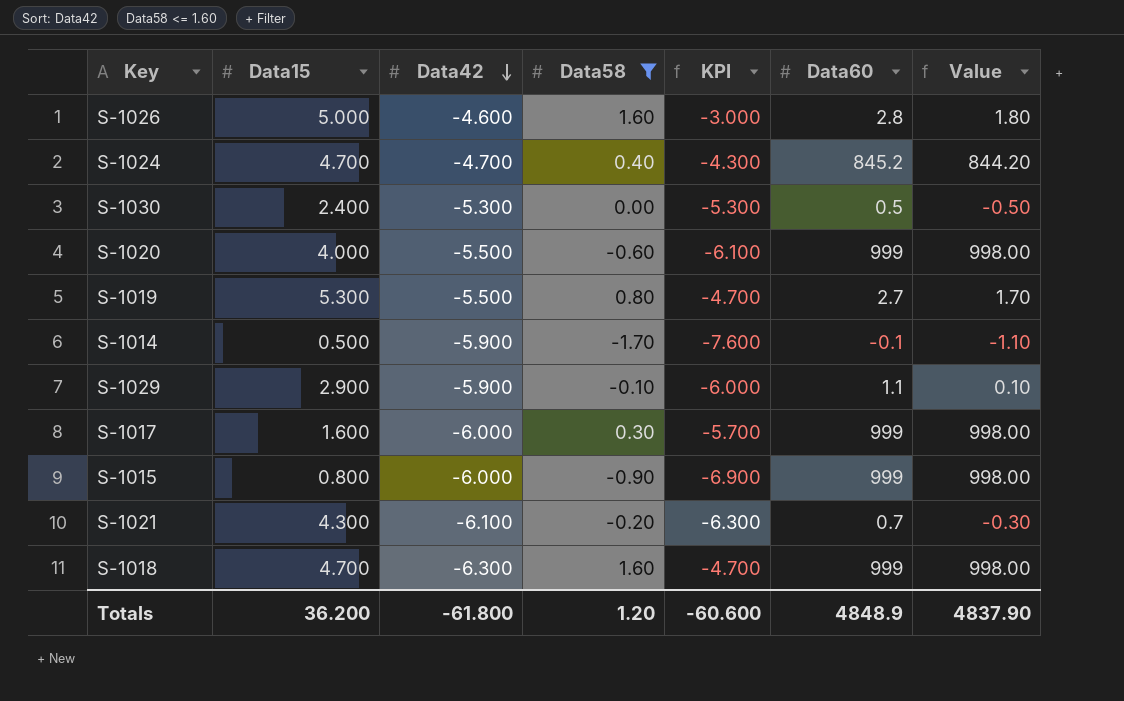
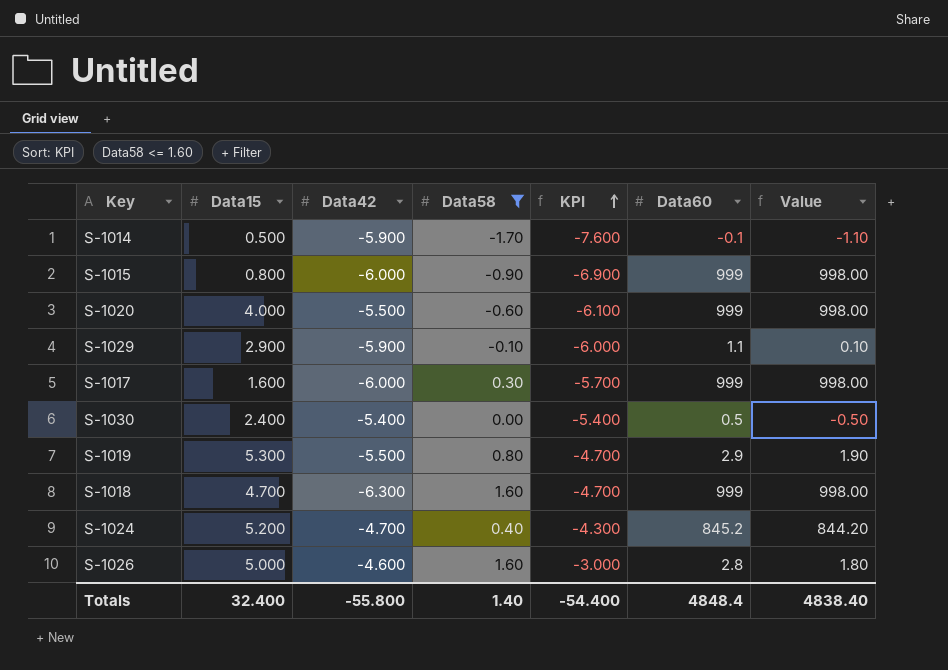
row order: Data42 descending -> KPI ascending
row S-1021: 4.300 | -6.100 | -0.20 | -6.300 | 0.7 | -0.30 -> none
S-1030 | Data42: -5.300 -> -5.400
S-1030 | KPI: -5.300 -> -5.400
S-1019 | Data60: 2.7 -> 2.9
S-1019 | Value: 1.70 -> 1.90
S-1024 | Data15: 4.700 -> 5.200
Totals | Data15: 36.200 -> 32.400
Totals | Data42: -61.800 -> -55.800
Totals | Data58: 1.20 -> 1.40
Totals | KPI: -60.600 -> -54.400
Totals | Data60: 4848.9 -> 4848.4
Totals | Value: 4837.90 -> 4838.40

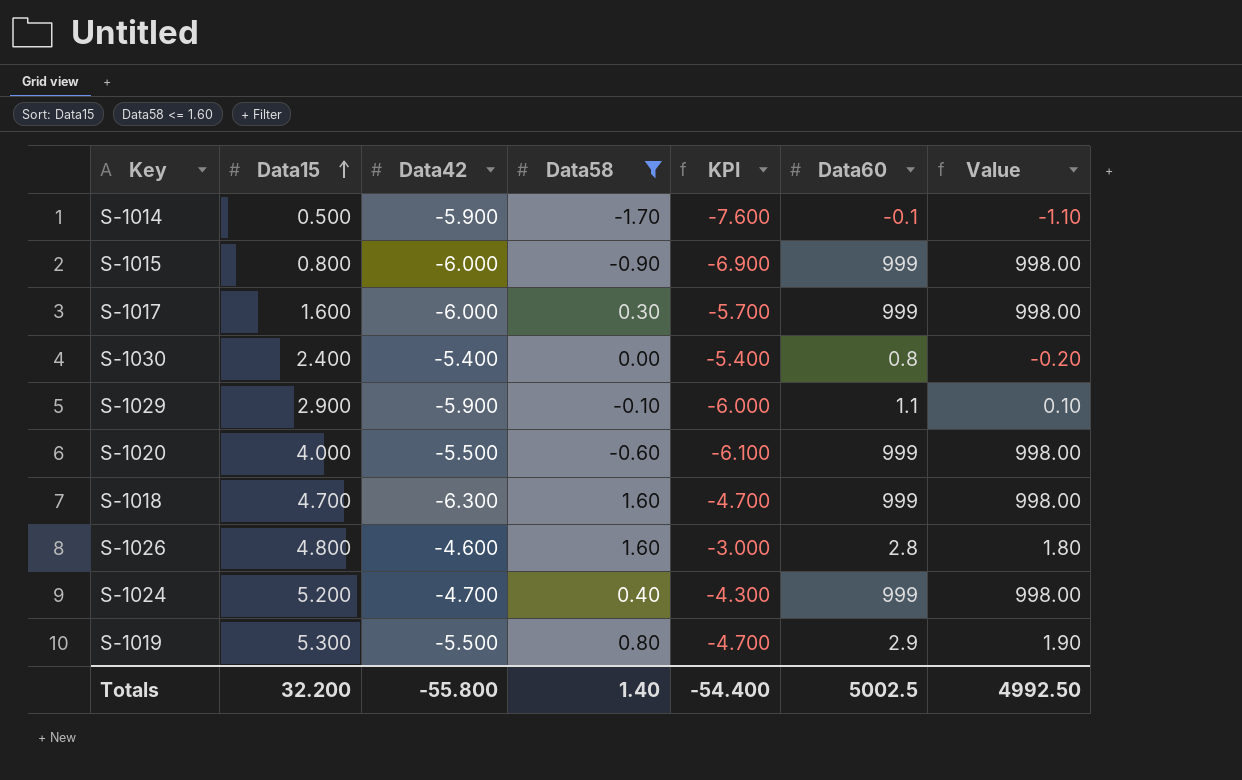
row order: KPI ascending -> Data15 ascending
S-1030 | Data60: 0.5 -> 0.8
S-1030 | Value: -0.50 -> -0.20
S-1026 | Data15: 5.000 -> 4.800
S-1024 | Data60: 845.2 -> 999
S-1024 | Value: 844.20 -> 998.00
Totals | Data15: 32.400 -> 32.200
Totals | Data60: 4848.4 -> 5002.5
Totals | Value: 4838.40 -> 4992.50

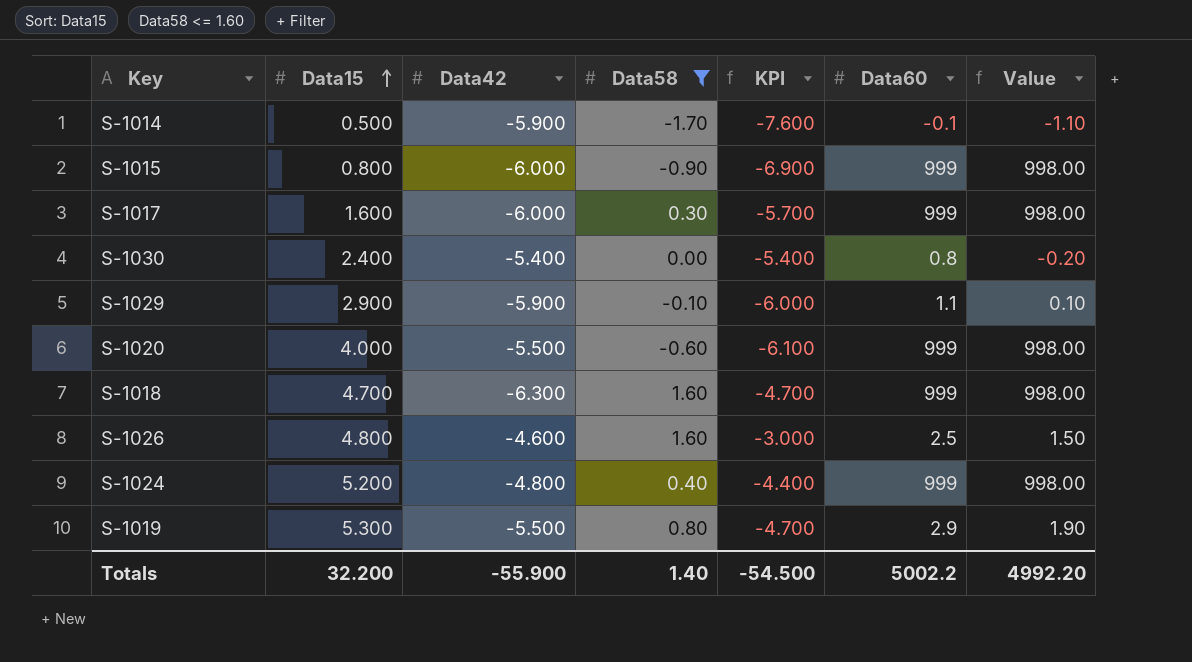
S-1026 | Data60: 2.8 -> 2.5
S-1026 | Value: 1.80 -> 1.50
S-1024 | Data42: -4.700 -> -4.800
S-1024 | KPI: -4.300 -> -4.400
Totals | Data42: -55.800 -> -55.900
Totals | KPI: -54.400 -> -54.500
Totals | Data60: 5002.5 -> 5002.2
Totals | Value: 4992.50 -> 4992.20

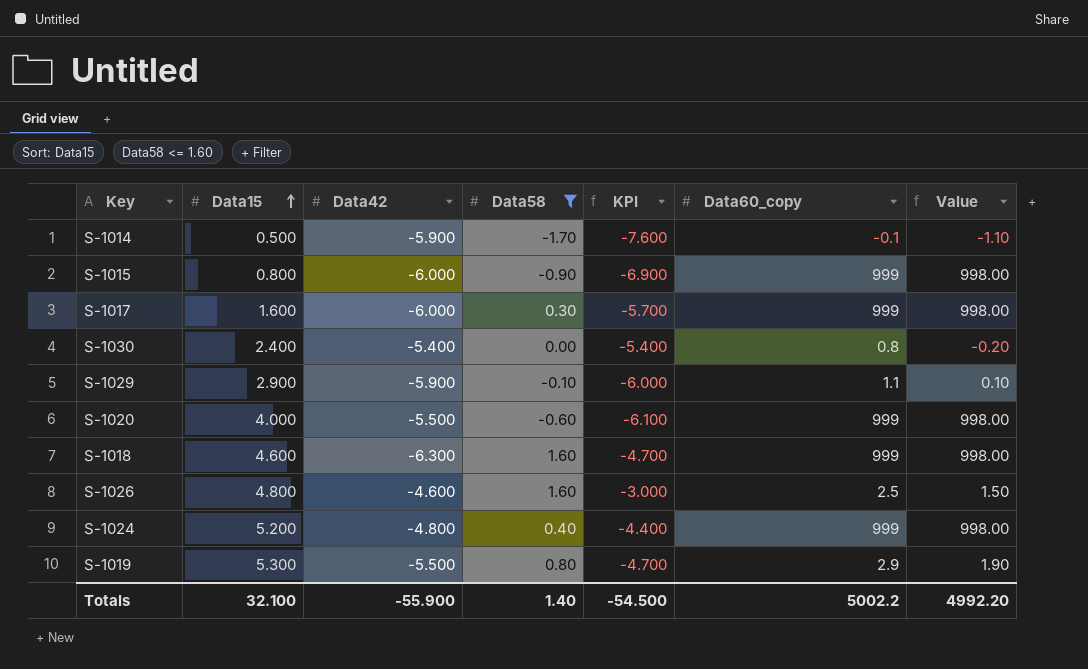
column name: Data60 -> Data60_copy
S-1018 | Data15: 4.700 -> 4.600
Totals | Data15: 32.200 -> 32.100

